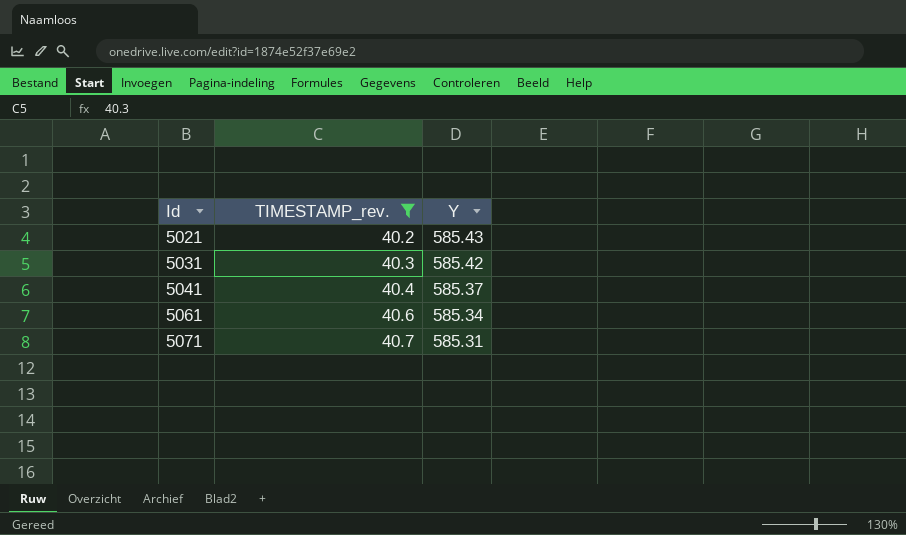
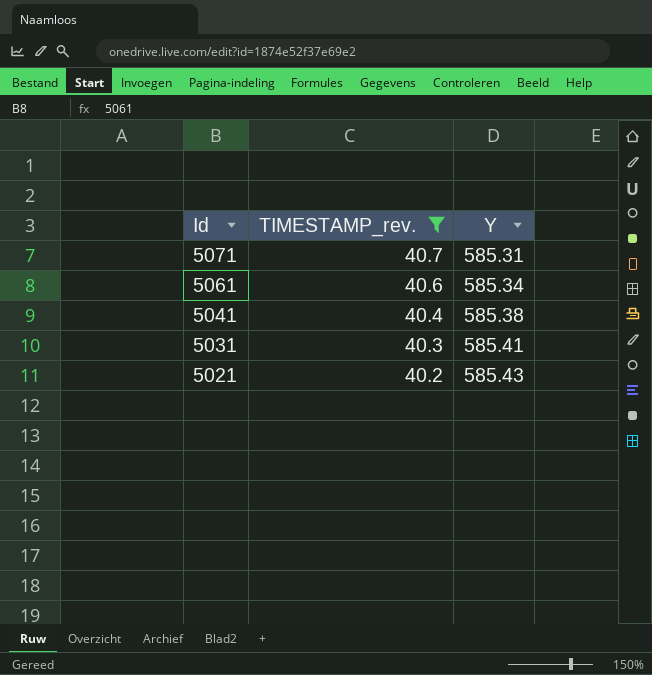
row order: Id ascending -> Id descending
5041 | Y: 585.37 -> 585.38
5031 | Y: 585.42 -> 585.41

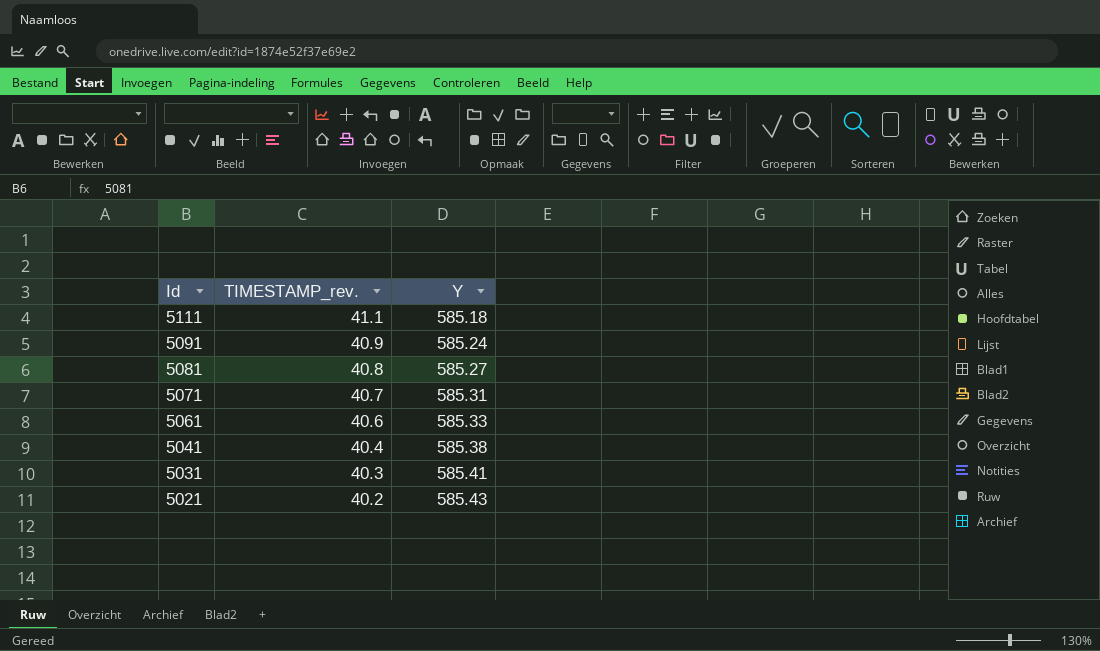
filter: TIMESTAMP_rev. <= 40.7 -> none
5061 | Y: 585.34 -> 585.33

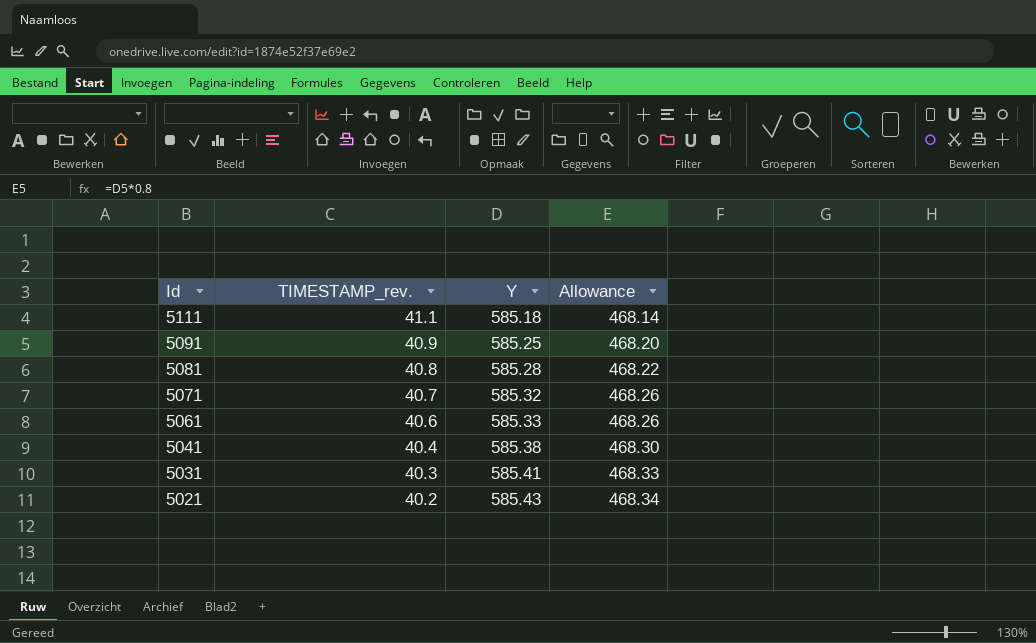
column Allowance | formula: none -> [Y] * 0.8
5091 | Y: 585.24 -> 585.25
5081 | Y: 585.27 -> 585.28
5071 | Y: 585.31 -> 585.32

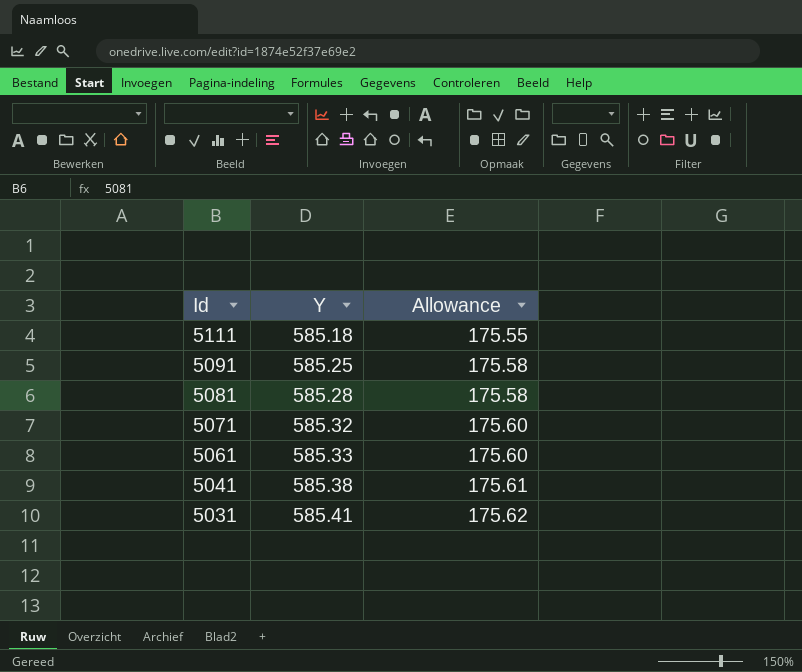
column TIMESTAMP_rev. | position: 2 -> none
column Allowance | formula: [Y] * 0.8 -> [Y] * 0.3
row 5021: 40.2 | 585.43 | 468.34 -> none

